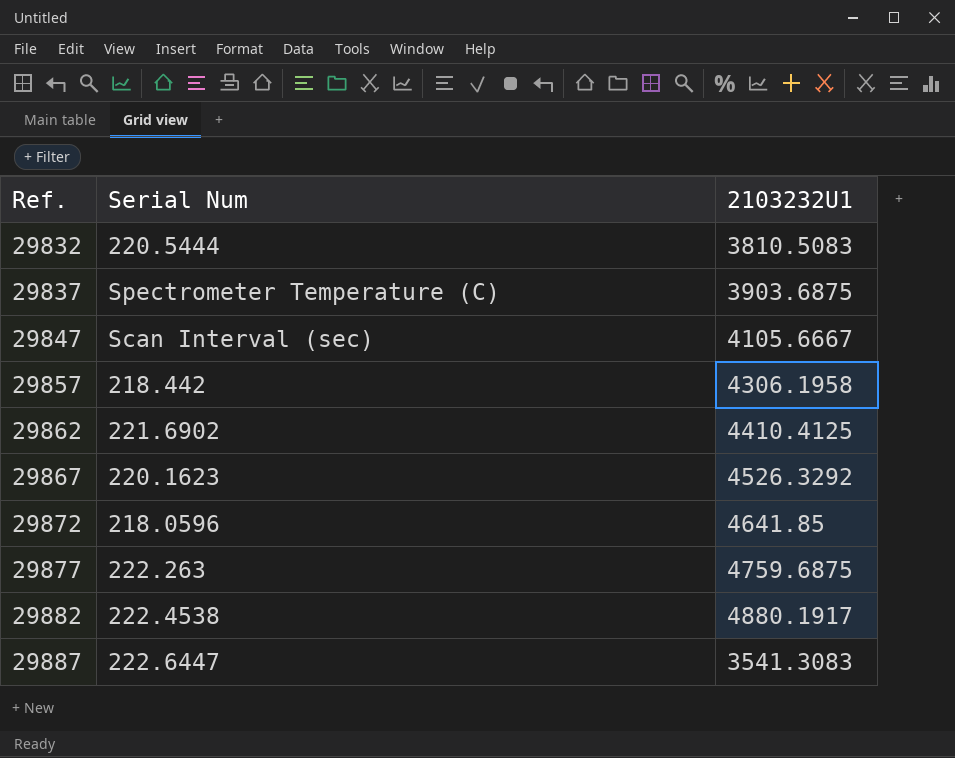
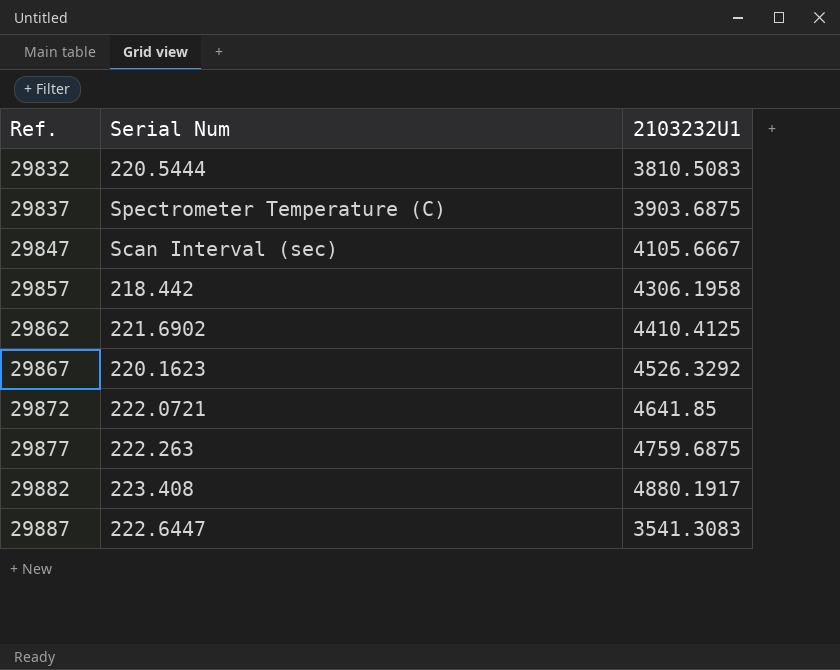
29872 | Serial Num: 218.0596 -> 222.0721
29882 | Serial Num: 222.4538 -> 223.408

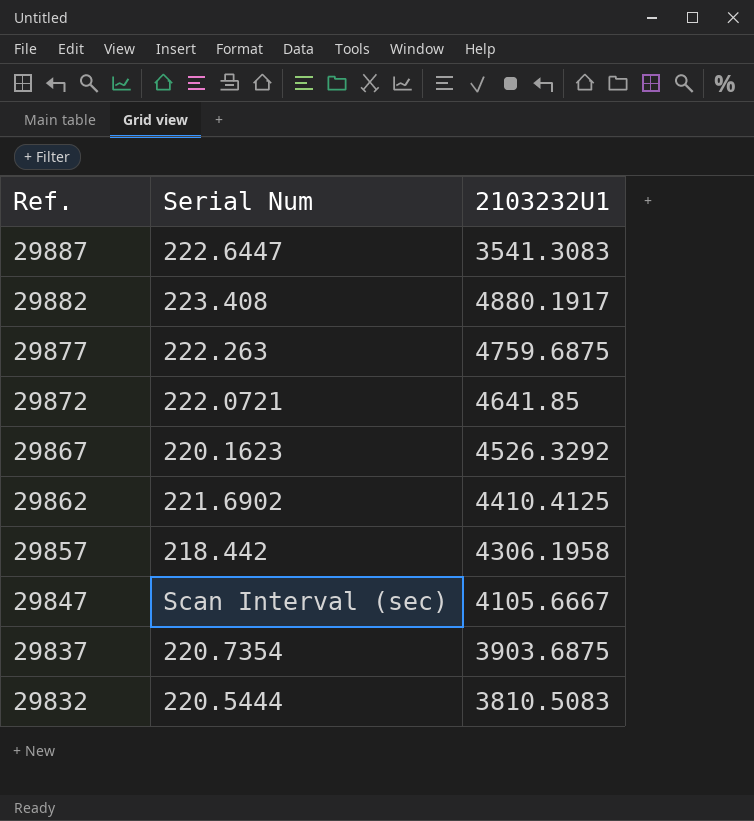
row order: Ref. ascending -> Ref. descending
29837 | Serial Num: Spectrometer Temperature (C) -> 220.7354

